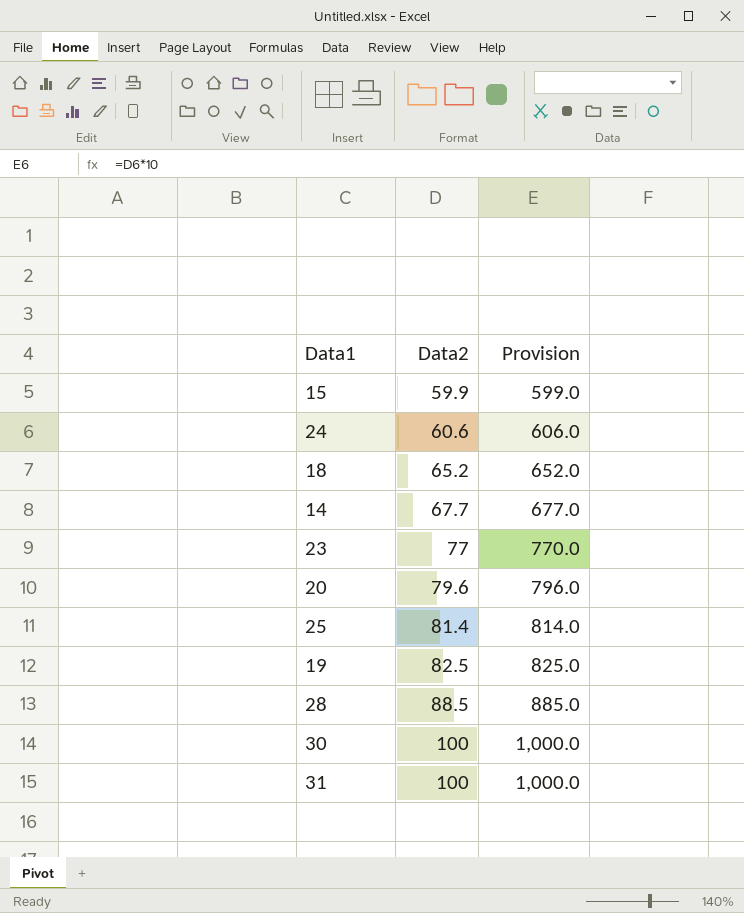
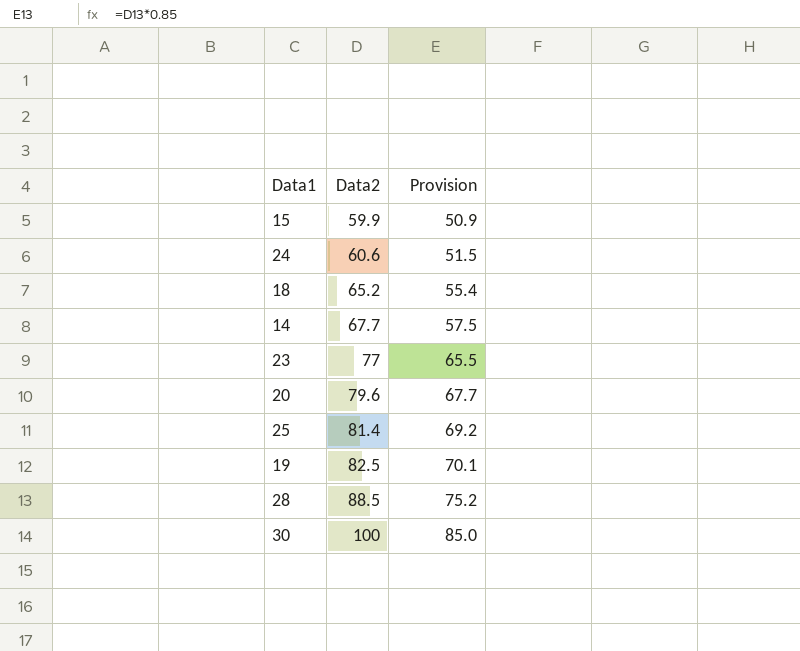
column Provision | formula: [Data2] * 10 -> [Data2] * 0.85
row 31: 100 | 1,000.0 -> none

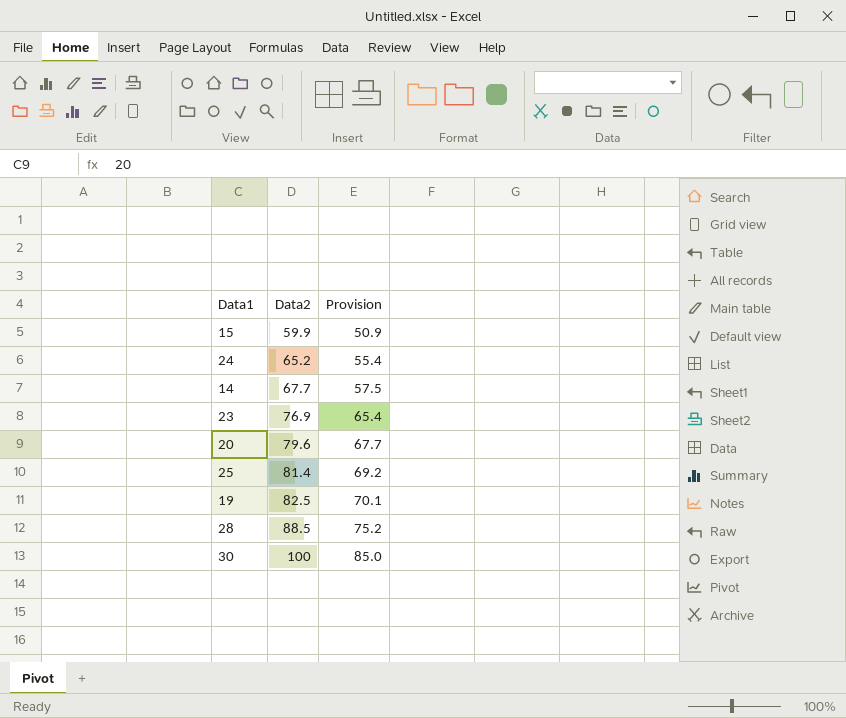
row 18: 65.2 | 55.4 -> none
24 | Data2: 60.6 -> 65.2
24 | Provision: 51.5 -> 55.4
23 | Data2: 77 -> 76.9
23 | Provision: 65.5 -> 65.4

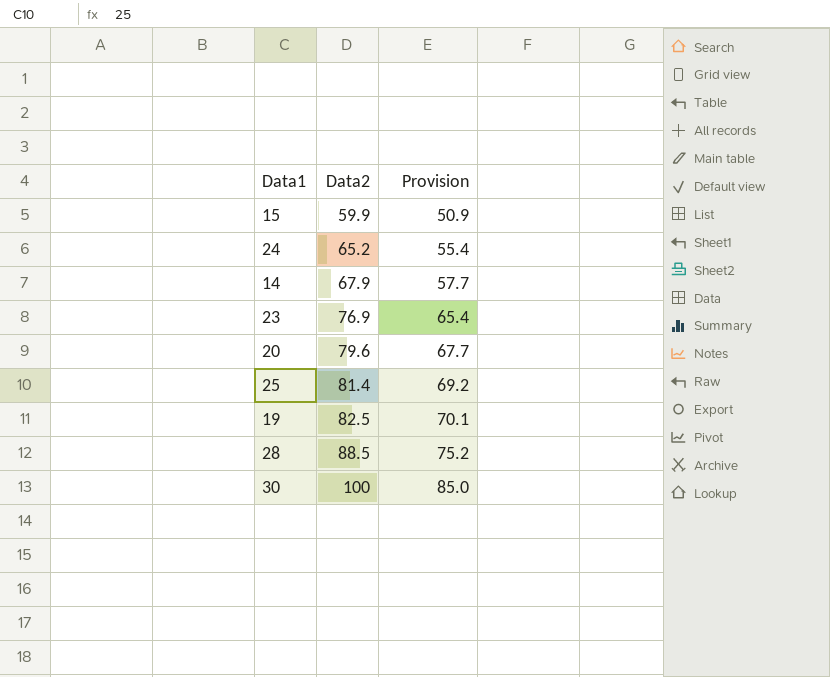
14 | Data2: 67.7 -> 67.9
14 | Provision: 57.5 -> 57.7

